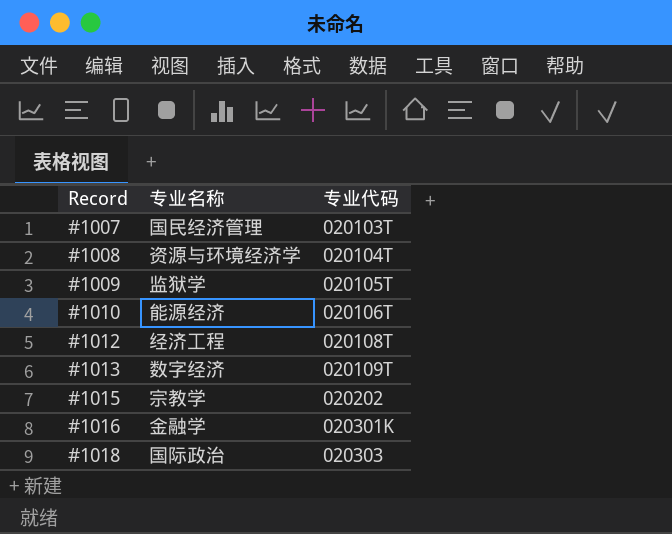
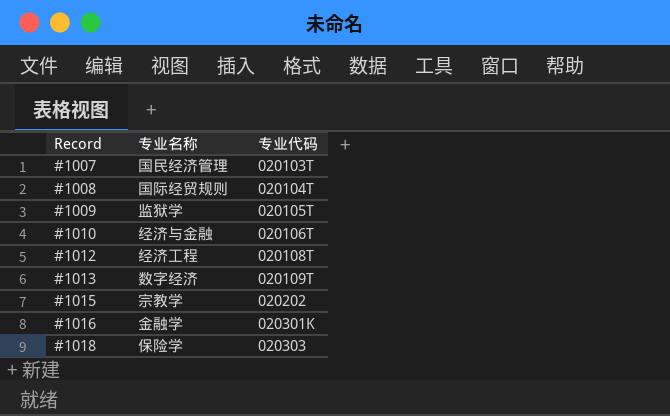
#1008 | 专业名称: 资源与环境经济学 -> 国际经贸规则
#1010 | 专业名称: 能源经济 -> 经济与金融
#1018 | 专业名称: 国际政治 -> 保险学

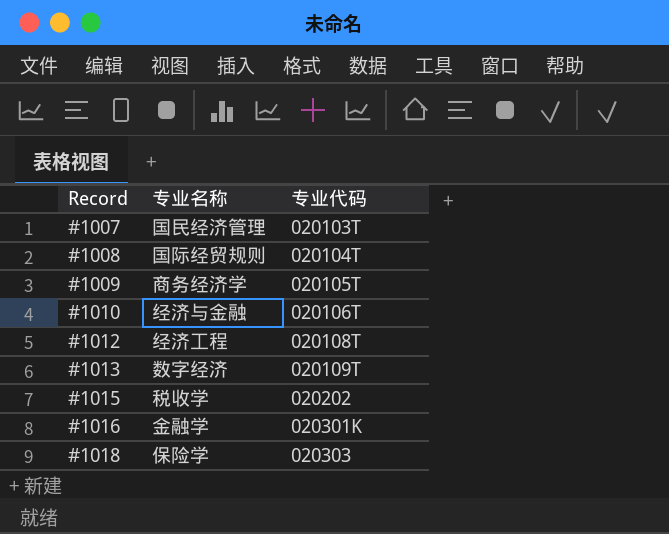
#1009 | 专业名称: 监狱学 -> 商务经济学
#1015 | 专业名称: 宗教学 -> 税收学

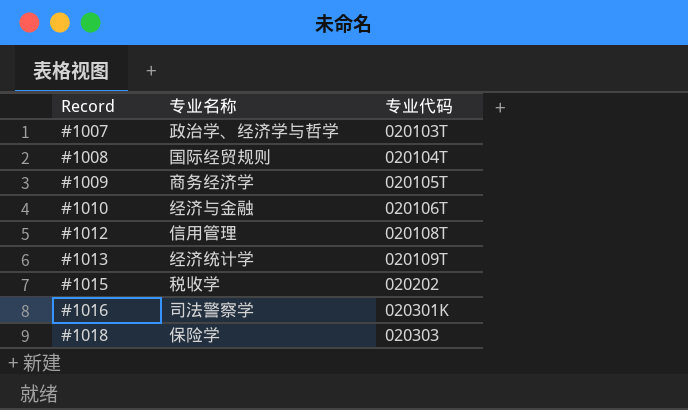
#1007 | 专业名称: 国民经济管理 -> 政治学、经济学与哲学
#1012 | 专业名称: 经济工程 -> 信用管理
#1013 | 专业名称: 数字经济 -> 经济统计学
#1016 | 专业名称: 金融学 -> 司法警察学

